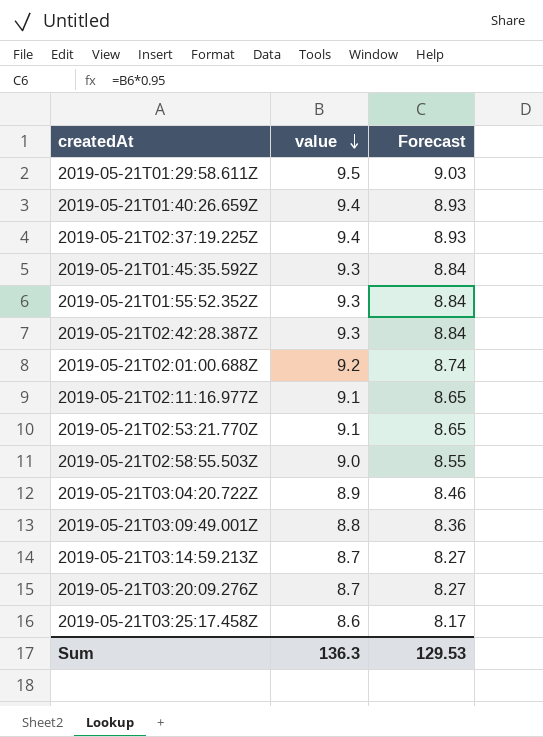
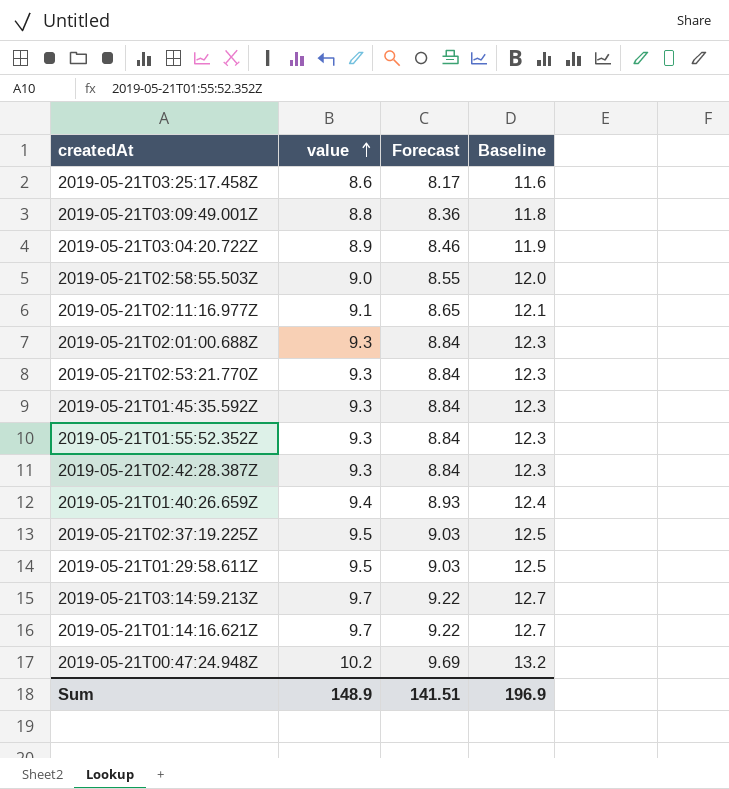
row order: value descending -> value ascending
column Baseline | formula: none -> [value] + 3
row 2019-05-21T03:20:09.276Z: 8.7 | 8.27 -> none
2019-05-21T02:01:00.688Z | value: 9.2 -> 9.3
2019-05-21T02:01:00.688Z | Forecast: 8.74 -> 8.84
2019-05-21T02:53:21.770Z | value: 9.1 -> 9.3
2019-05-21T02:53:21.770Z | Forecast: 8.65 -> 8.84
2019-05-21T02:37:19.225Z | value: 9.4 -> 9.5
2019-05-21T02:37:19.225Z | Forecast: 8.93 -> 9.03
2019-05-21T03:14:59.213Z | value: 8.7 -> 9.7
2019-05-21T03:14:59.213Z | Forecast: 8.27 -> 9.22
row 2019-05-21T01:14:16.621Z: none -> 9.7 | 9.22 | 12.7
row 2019-05-21T00:47:24.948Z: none -> 10.2 | 9.69 | 13.2
Sum | value: 136.3 -> 148.9
Sum | Forecast: 129.53 -> 141.51

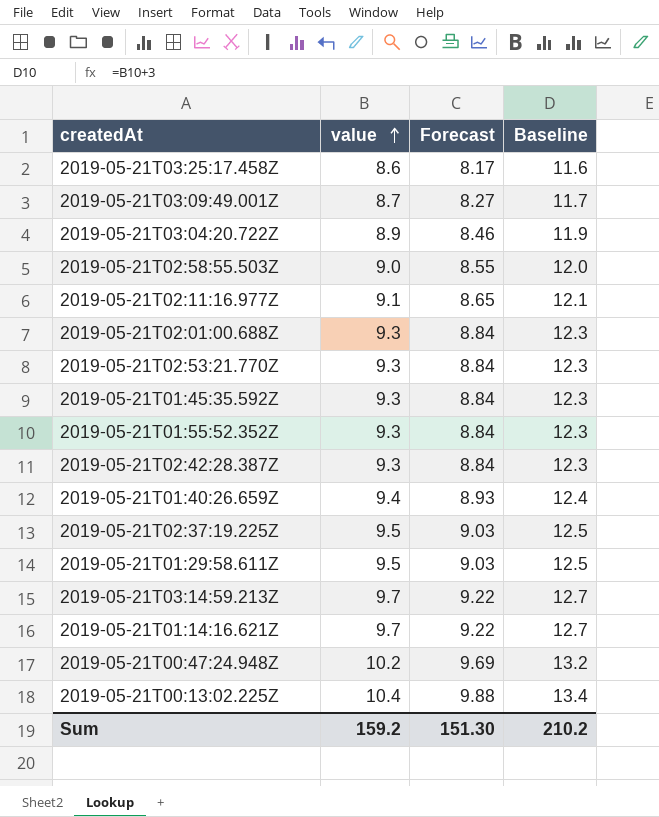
2019-05-21T03:09:49.001Z | value: 8.8 -> 8.7
2019-05-21T03:09:49.001Z | Forecast: 8.36 -> 8.27
2019-05-21T03:09:49.001Z | Baseline: 11.8 -> 11.7
row 2019-05-21T00:13:02.225Z: none -> 10.4 | 9.88 | 13.4
Sum | value: 148.9 -> 159.2
Sum | Forecast: 141.51 -> 151.30
Sum | Baseline: 196.9 -> 210.2

